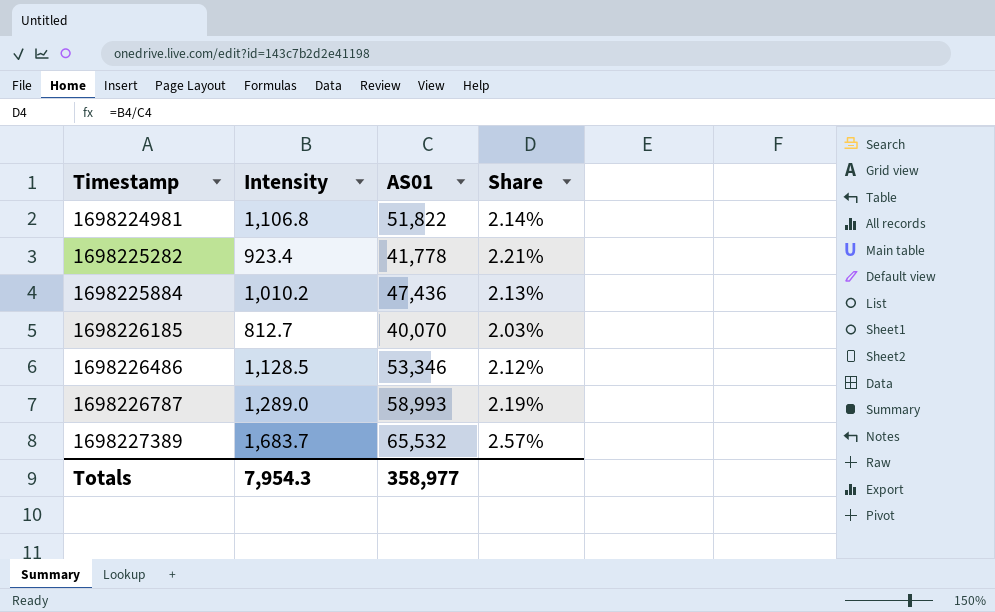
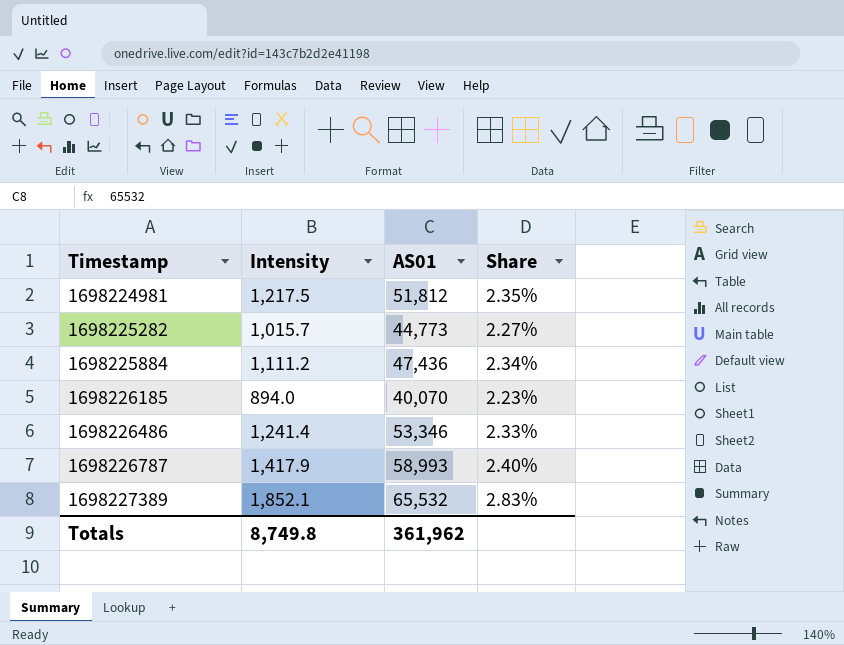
1698224981 | Intensity: 1,106.8 -> 1,217.5
1698224981 | AS01: 51,822 -> 51,812
1698224981 | Share: 2.14% -> 2.35%
1698225282 | Intensity: 923.4 -> 1,015.7
1698225282 | AS01: 41,778 -> 44,773
1698225282 | Share: 2.21% -> 2.27%
1698225884 | Intensity: 1,010.2 -> 1,111.2
1698225884 | Share: 2.13% -> 2.34%
1698226185 | Intensity: 812.7 -> 894.0
1698226185 | Share: 2.03% -> 2.23%
1698226486 | Intensity: 1,128.5 -> 1,241.4
1698226486 | Share: 2.12% -> 2.33%
1698226787 | Intensity: 1,289.0 -> 1,417.9
1698226787 | Share: 2.19% -> 2.40%
1698227389 | Intensity: 1,683.7 -> 1,852.1
1698227389 | Share: 2.57% -> 2.83%
Totals | Intensity: 7,954.3 -> 8,749.8
Totals | AS01: 358,977 -> 361,962

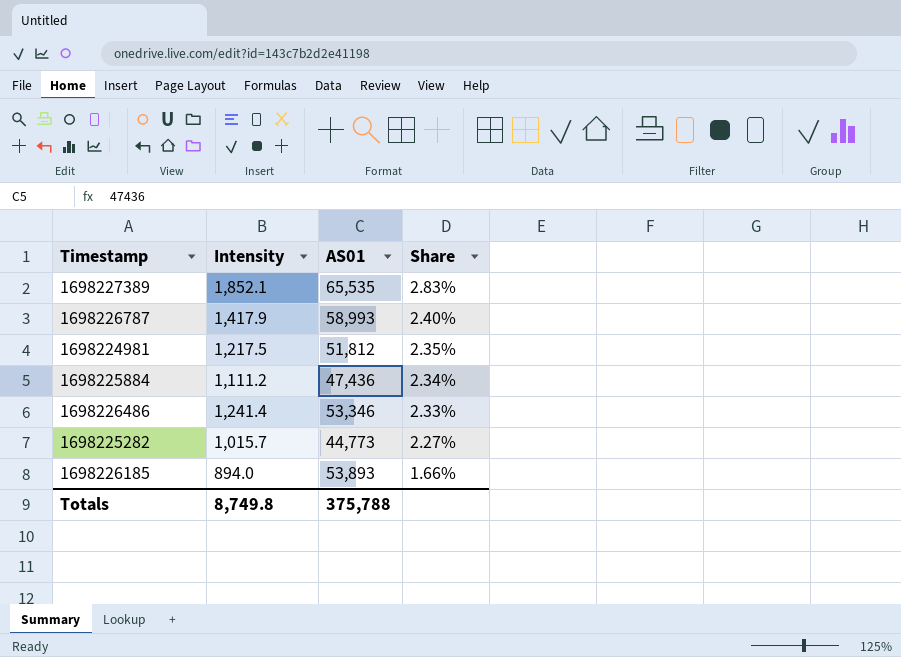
row order: Timestamp ascending -> Share descending
1698227389 | AS01: 65,532 -> 65,535
1698226185 | AS01: 40,070 -> 53,893
1698226185 | Share: 2.23% -> 1.66%
Totals | AS01: 361,962 -> 375,788

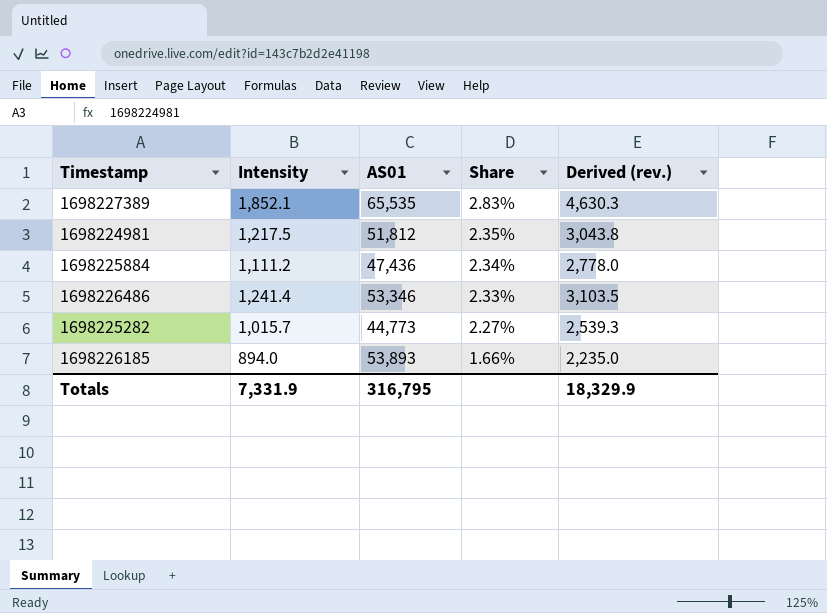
column Derived (rev.) | formula: none -> [Intensity] * 2.5
row 1698226787: 1,417.9 | 58,993 | 2.40% -> none
Totals | Intensity: 8,749.8 -> 7,331.9
Totals | AS01: 375,788 -> 316,795

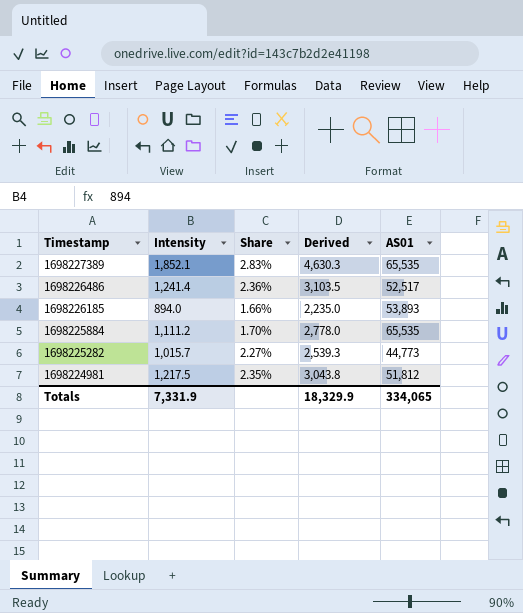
row order: Share descending -> Timestamp descending
column name: Derived (rev.) -> Derived
column AS01 | position: 3 -> 5
1698226486 | Share: 2.33% -> 2.36%
1698226486 | AS01: 53,346 -> 52,517
1698225884 | Share: 2.34% -> 1.70%
1698225884 | AS01: 47,436 -> 65,535
Totals | AS01: 316,795 -> 334,065

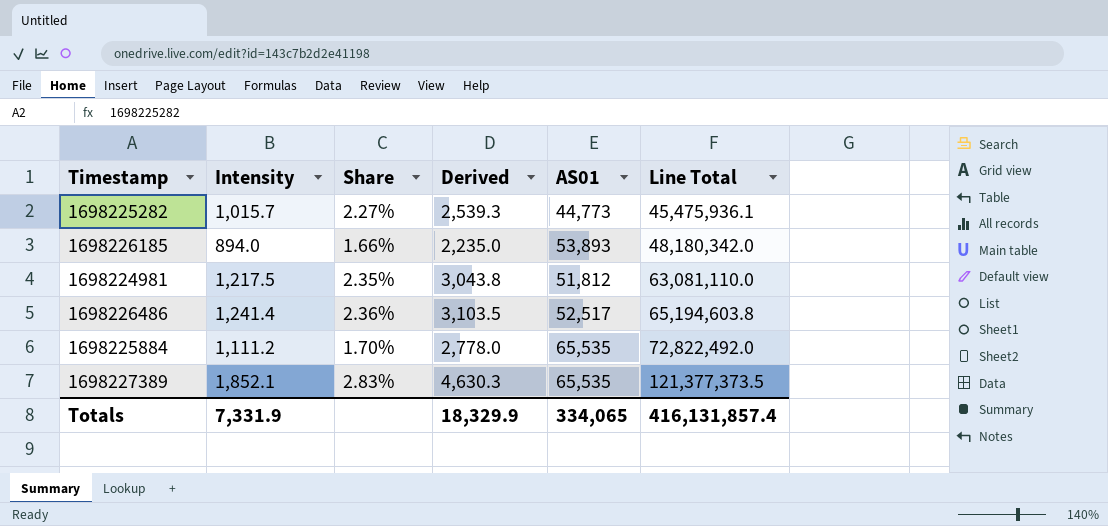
row order: Timestamp descending -> Line Total ascending
column Line Total | formula: none -> [Intensity] * [AS01]

